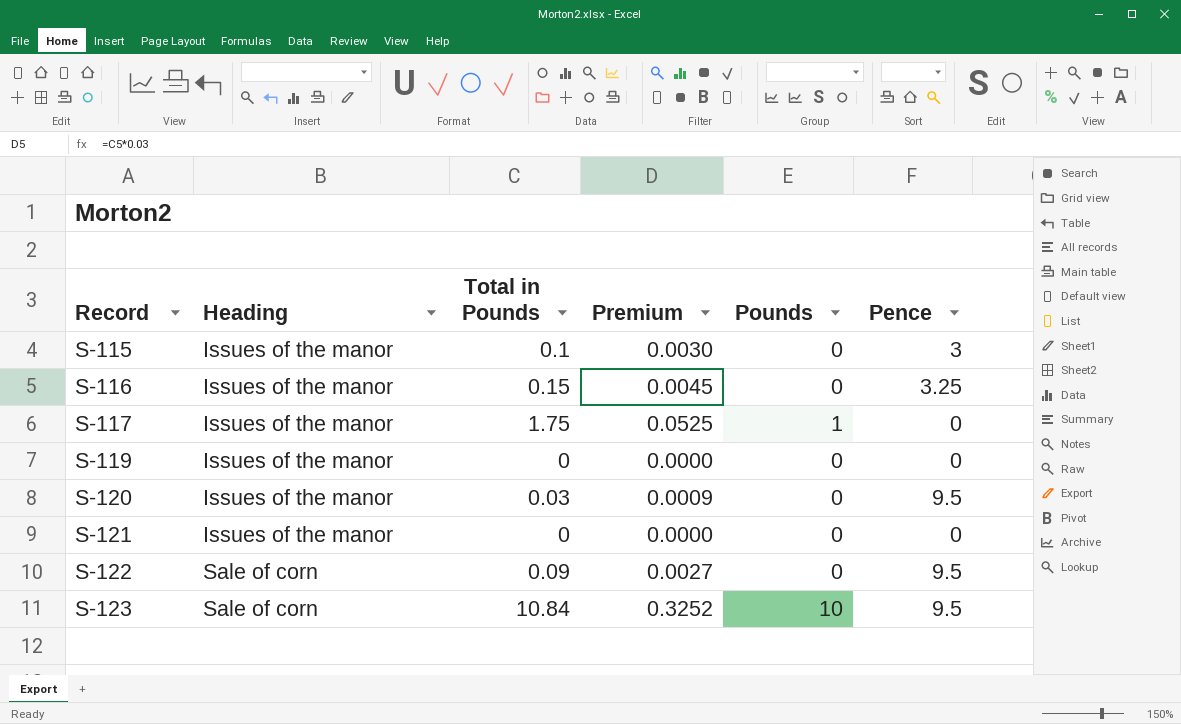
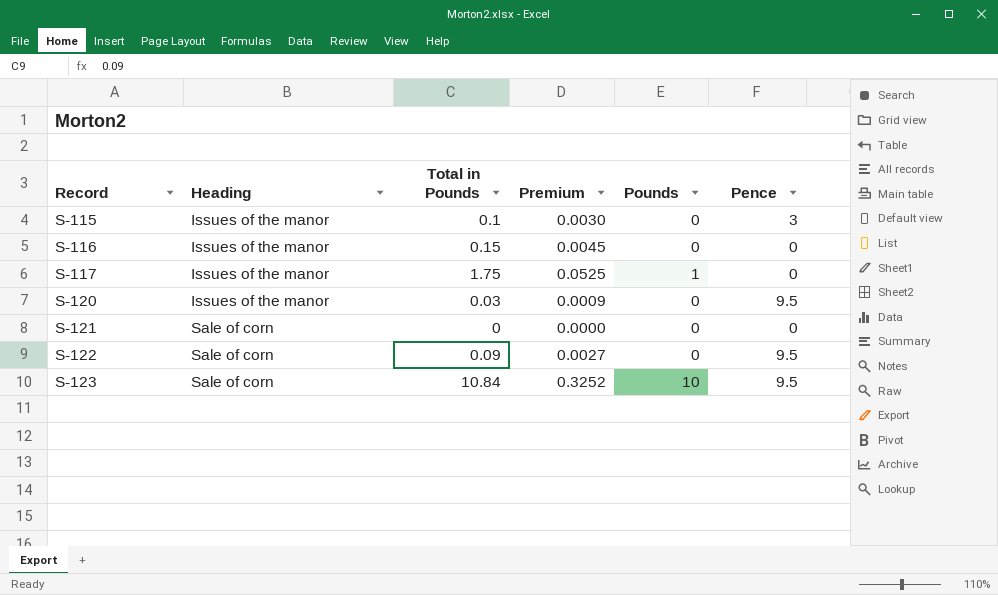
row S-119: Issues of the manor | 0 | 0.0000 | 0 | 0 -> none
S-116 | Pence: 3.25 -> 0
S-121 | Heading: Issues of the manor -> Sale of corn

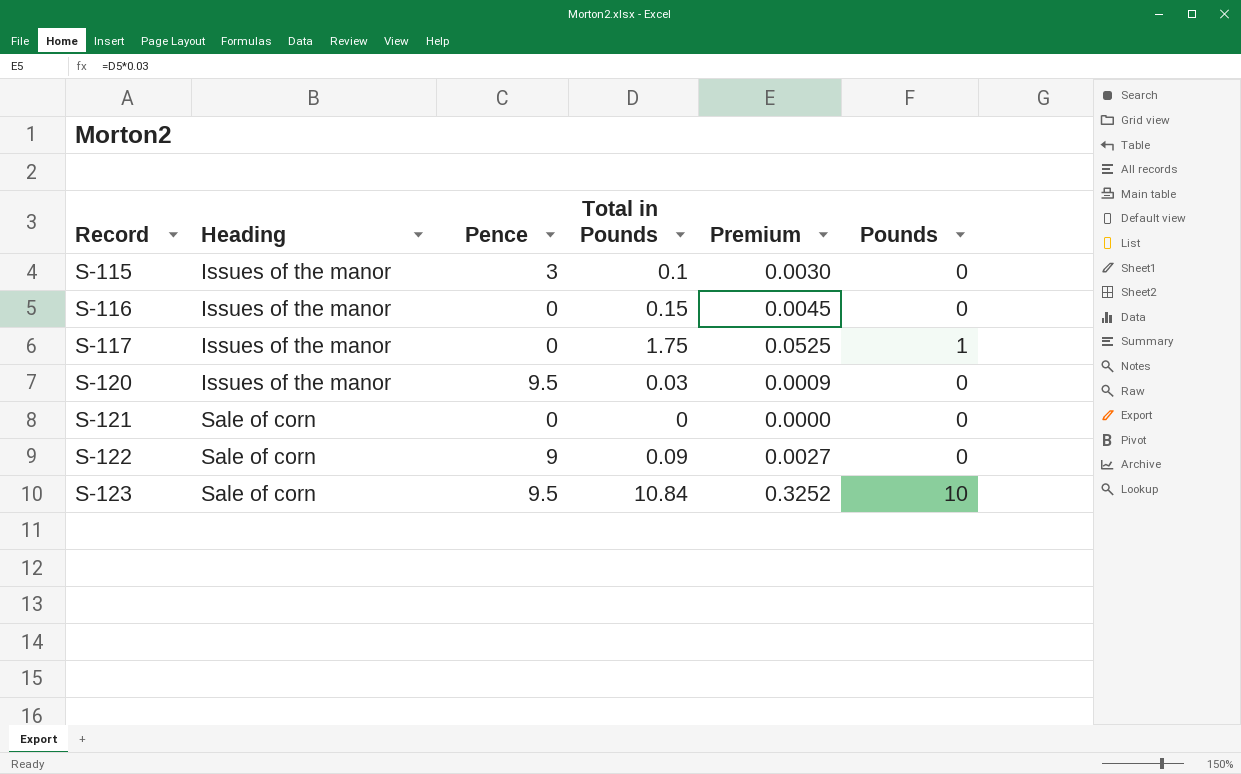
column Pence | position: 6 -> 3
S-122 | Pence: 9.5 -> 9

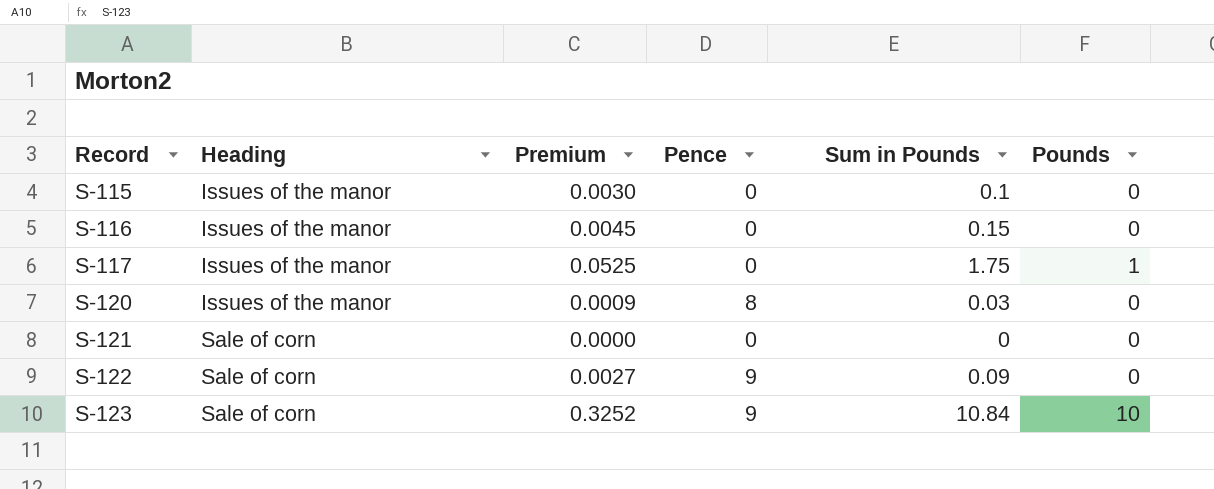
column Premium | position: 5 -> 3
column name: Total in Pounds -> Sum in Pounds
S-115 | Pence: 3 -> 0
S-120 | Pence: 9.5 -> 8
S-123 | Pence: 9.5 -> 9

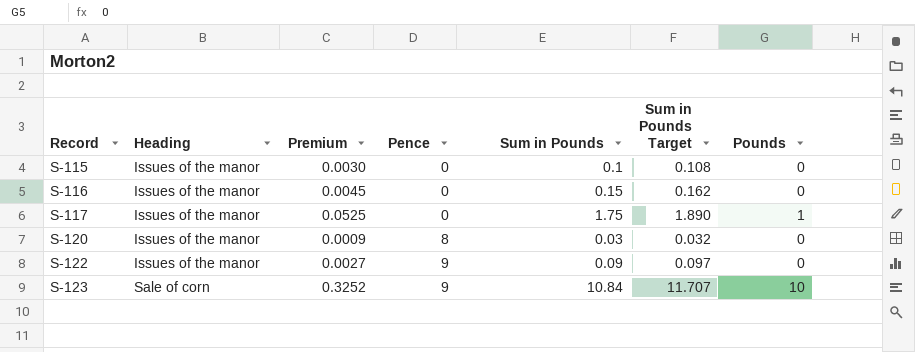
column Sum in Pounds Target | formula: none -> [Sum in Pounds] * 1.08
row S-121: Sale of corn | 0.0000 | 0 | 0 | 0 -> none
S-122 | Heading: Sale of corn -> Issues of the manor

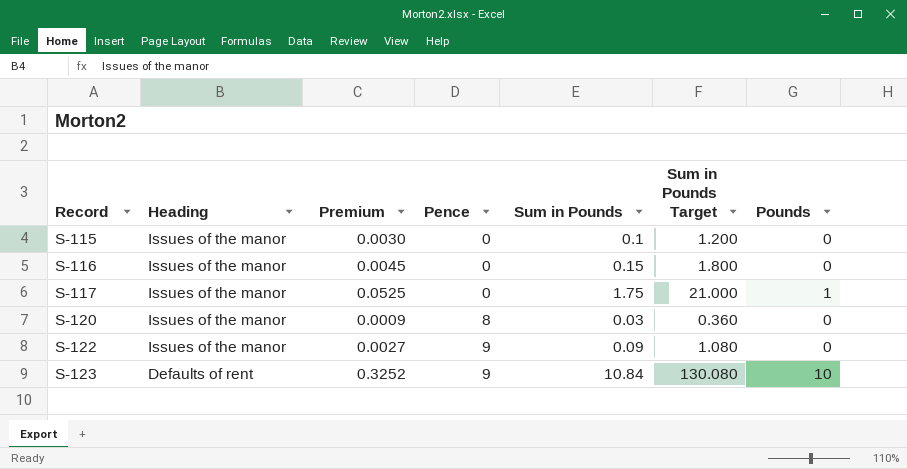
column Sum in Pounds Target | formula: [Sum in Pounds] * 1.08 -> [Sum in Pounds] * 12
S-123 | Heading: Sale of corn -> Defaults of rent

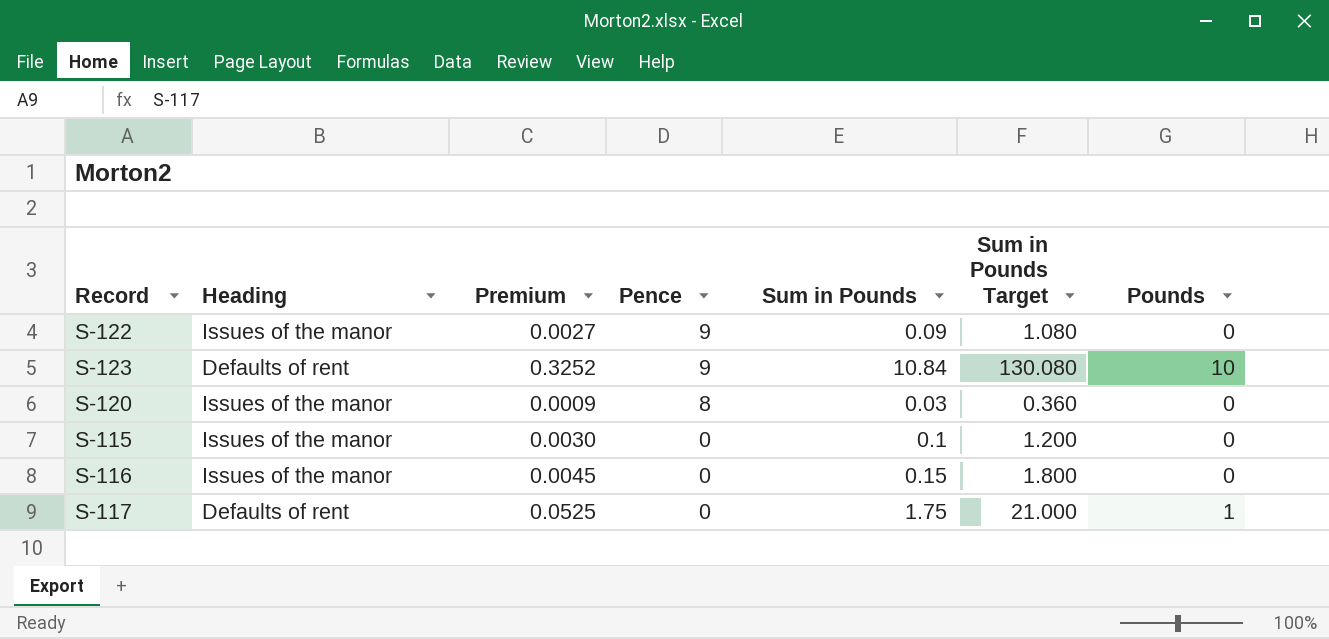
row order: Record ascending -> Pence descending
S-117 | Heading: Issues of the manor -> Defaults of rent

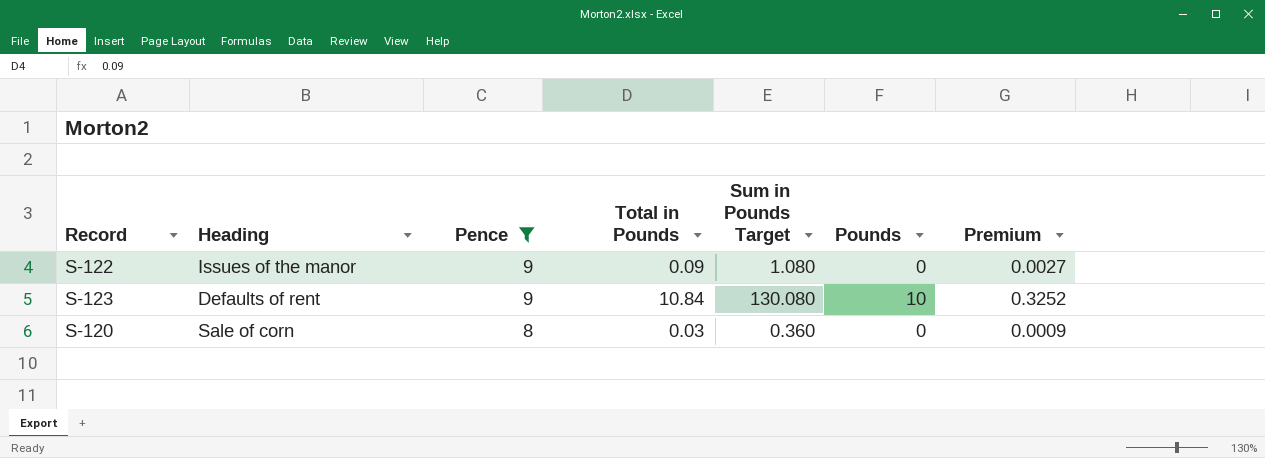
filter: none -> Pence != 0
column name: Sum in Pounds -> Total in Pounds
column Premium | position: 3 -> 7
S-120 | Heading: Issues of the manor -> Sale of corn

